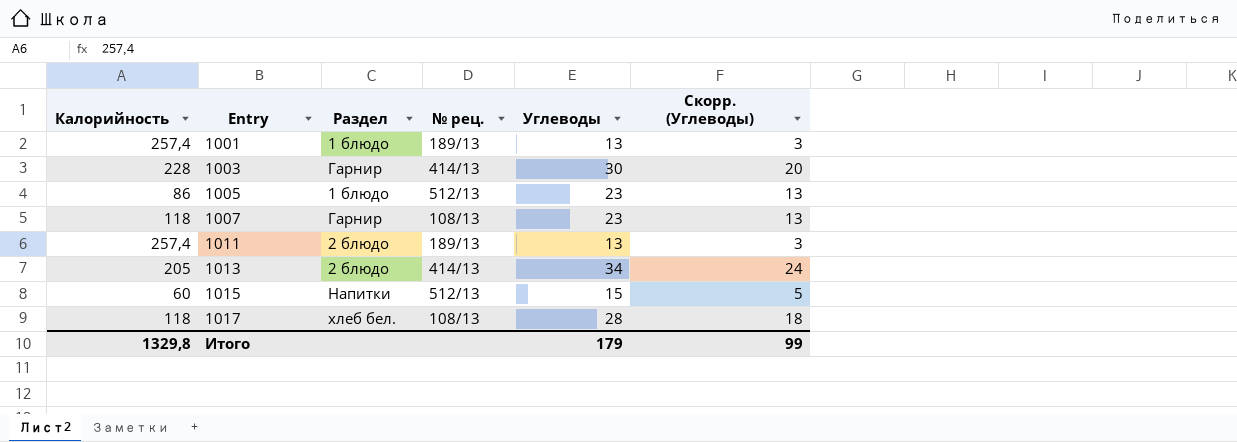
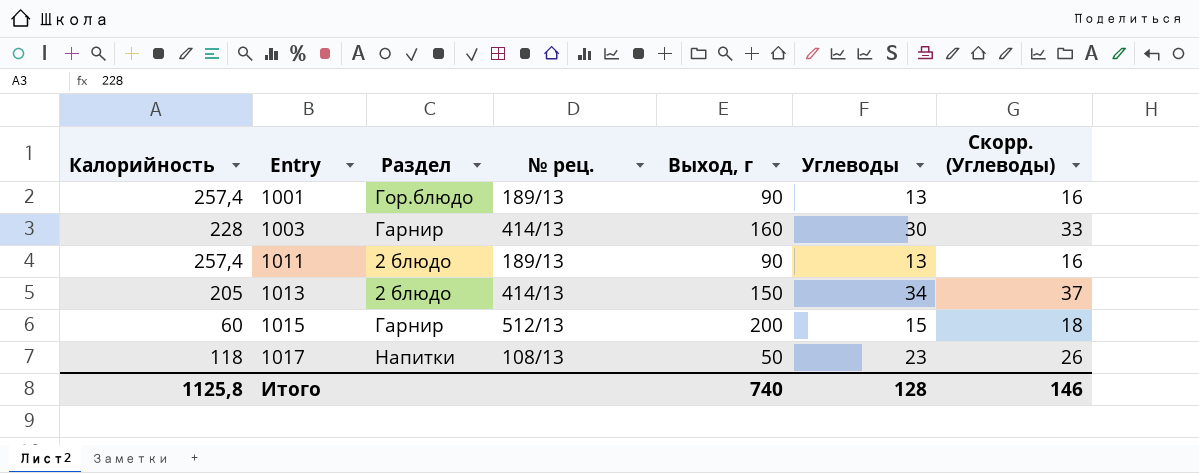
column Выход, г | position: none -> 5
column Скорр. (Углеводы) | formula: [Углеводы] - 10 -> [Углеводы] + 3
row 1005: 86 | 1 блюдо | 512/13 | 23 | 13 -> none
row 1007: 118 | Гарнир | 108/13 | 23 | 13 -> none
1001 | Раздел: 1 блюдо -> Гор.блюдо
1015 | Раздел: Напитки -> Гарнир
1017 | Раздел: хлеб бел. -> Напитки
1017 | Углеводы: 28 -> 23
Итого | Калорийность: 1329,8 -> 1125,8
Итого | Углеводы: 179 -> 128
Итого | Скорр. (Углеводы): 99 -> 146

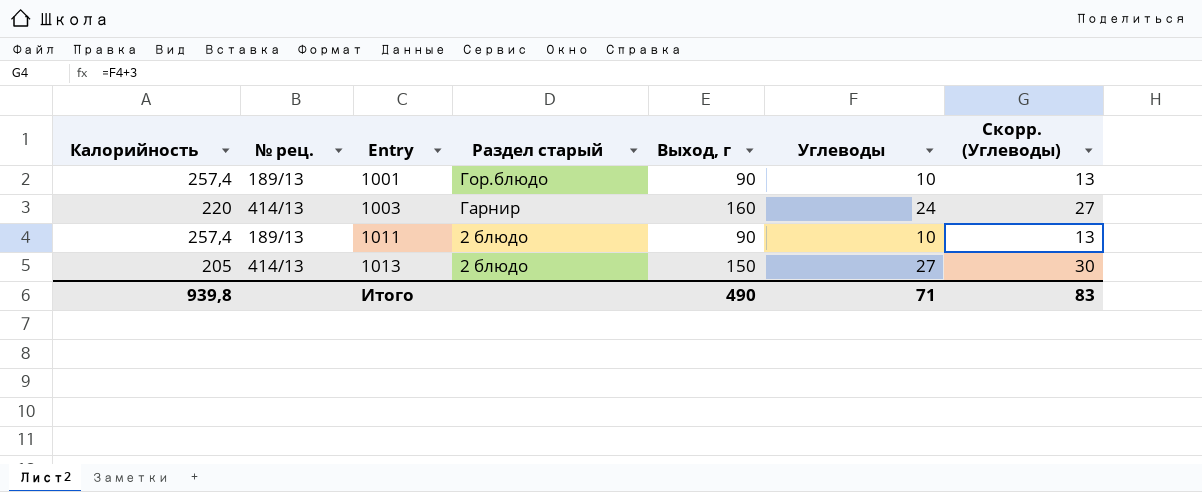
column № рец. | position: 4 -> 2
column name: Раздел -> Раздел старый
row 1015: 60 | Гарнир | 512/13 | 200 | 15 | 18 -> none
row 1017: 118 | Напитки | 108/13 | 50 | 23 | 26 -> none
1001 | Углеводы: 13 -> 10
1001 | Скорр. (Углеводы): 16 -> 13
1003 | Калорийность: 228 -> 220
1003 | Углеводы: 30 -> 24
1003 | Скорр. (Углеводы): 33 -> 27
1011 | Углеводы: 13 -> 10
1011 | Скорр. (Углеводы): 16 -> 13
1013 | Углеводы: 34 -> 27
1013 | Скорр. (Углеводы): 37 -> 30
Итого | Калорийность: 1125,8 -> 939,8
Итого | Выход, г: 740 -> 490
Итого | Углеводы: 128 -> 71
Итого | Скорр. (Углеводы): 146 -> 83

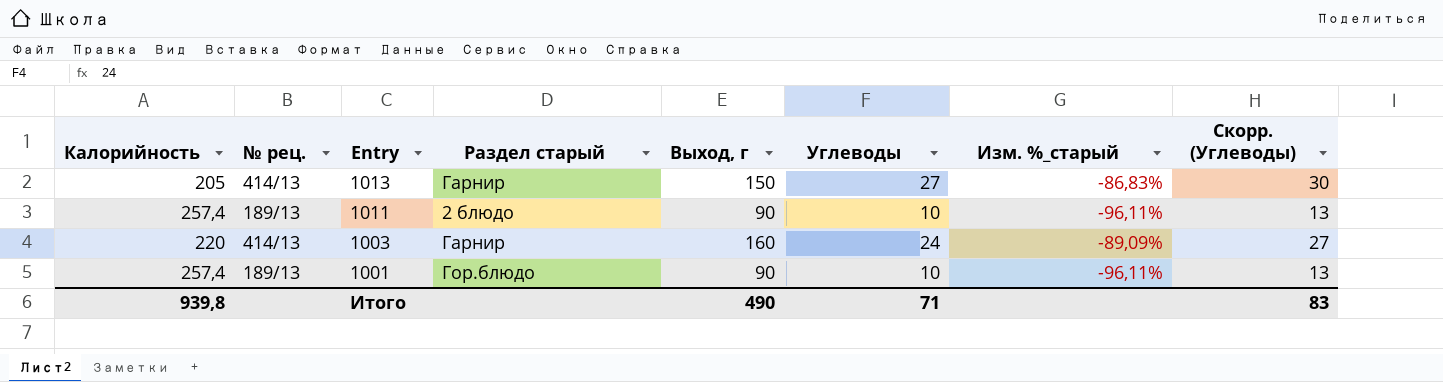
row order: Entry ascending -> Entry descending
column Изм. %_старый | formula: none -> ([Углеводы] - [Калорийность]) / [Калорийность]
1013 | Раздел старый: 2 блюдо -> Гарнир

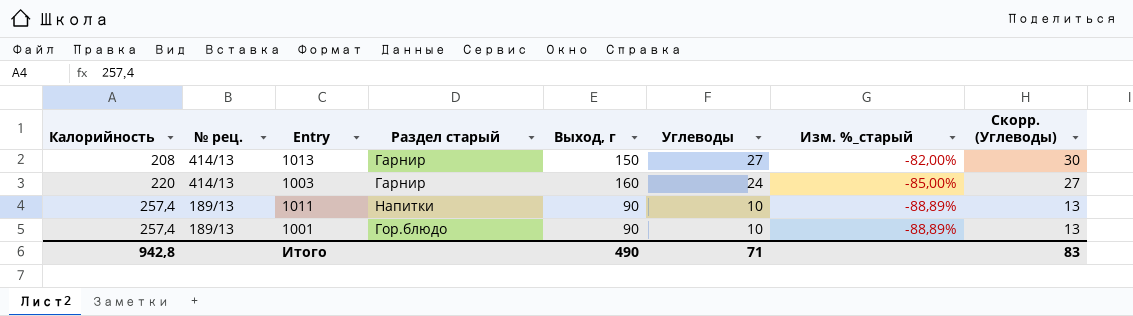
row order: Entry descending -> Калорийность ascending
column Изм. %_старый | formula: ([Углеводы] - [Калорийность]) / [Калорийность] -> ([Углеводы] - [Выход, г]) / [Выход, г]
1013 | Калорийность: 205 -> 208
1011 | Раздел старый: 2 блюдо -> Напитки
Итого | Калорийность: 939,8 -> 942,8

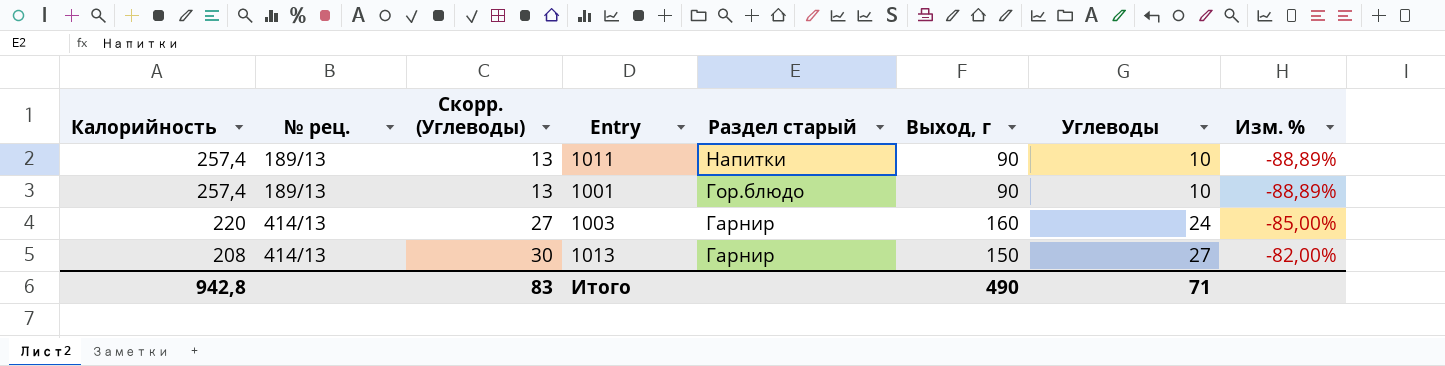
row order: Калорийность ascending -> Калорийность descending
column Скорр. (Углеводы) | position: 8 -> 3
column name: Изм. %_старый -> Изм. %

